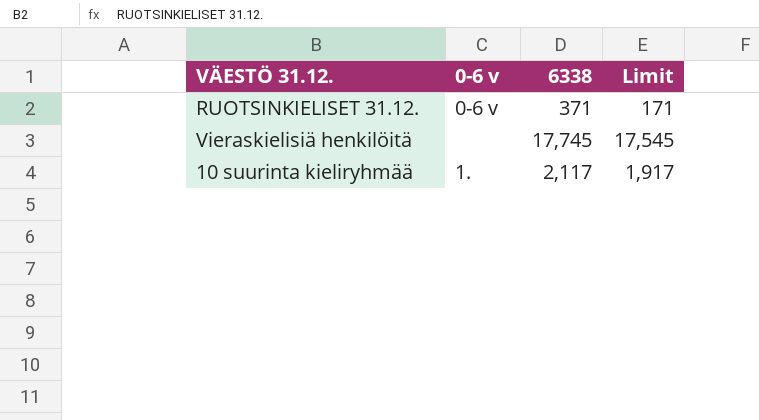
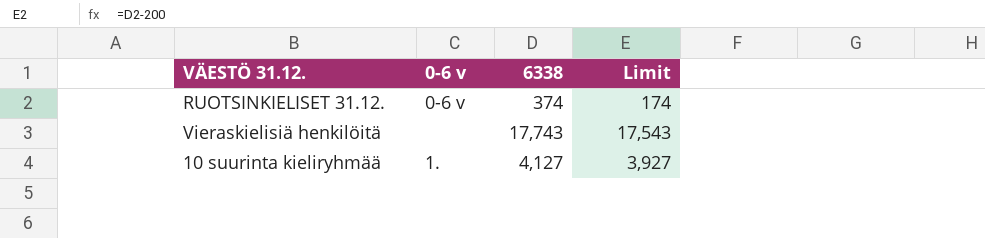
RUOTSINKIELISET 31.12. | 6338: 371 -> 374
RUOTSINKIELISET 31.12. | Limit: 171 -> 174
Vieraskielisiä henkilöitä | 6338: 17,745 -> 17,743
Vieraskielisiä henkilöitä | Limit: 17,545 -> 17,543
10 suurinta kieliryhmää | 6338: 2,117 -> 4,127
10 suurinta kieliryhmää | Limit: 1,917 -> 3,927

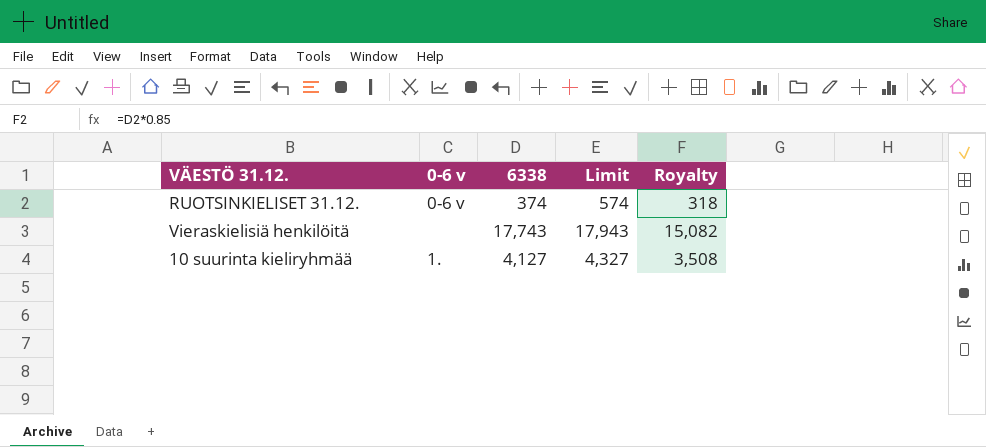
column Limit | formula: [6338] - 200 -> [6338] + 200
column Royalty | formula: none -> [6338] * 0.85

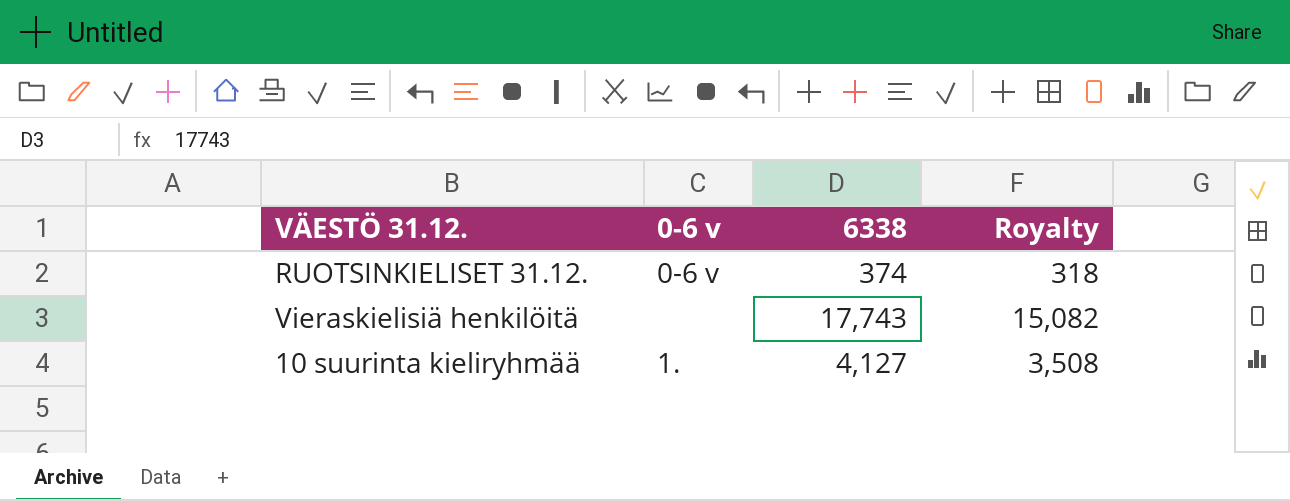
column Limit | formula: [6338] + 200 -> none

